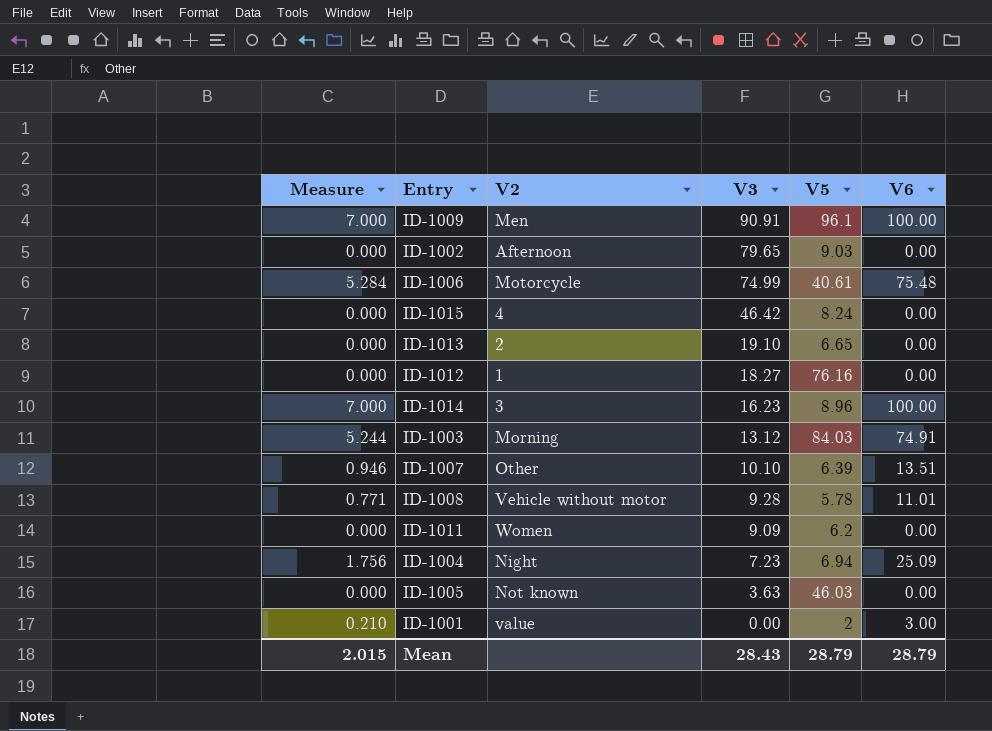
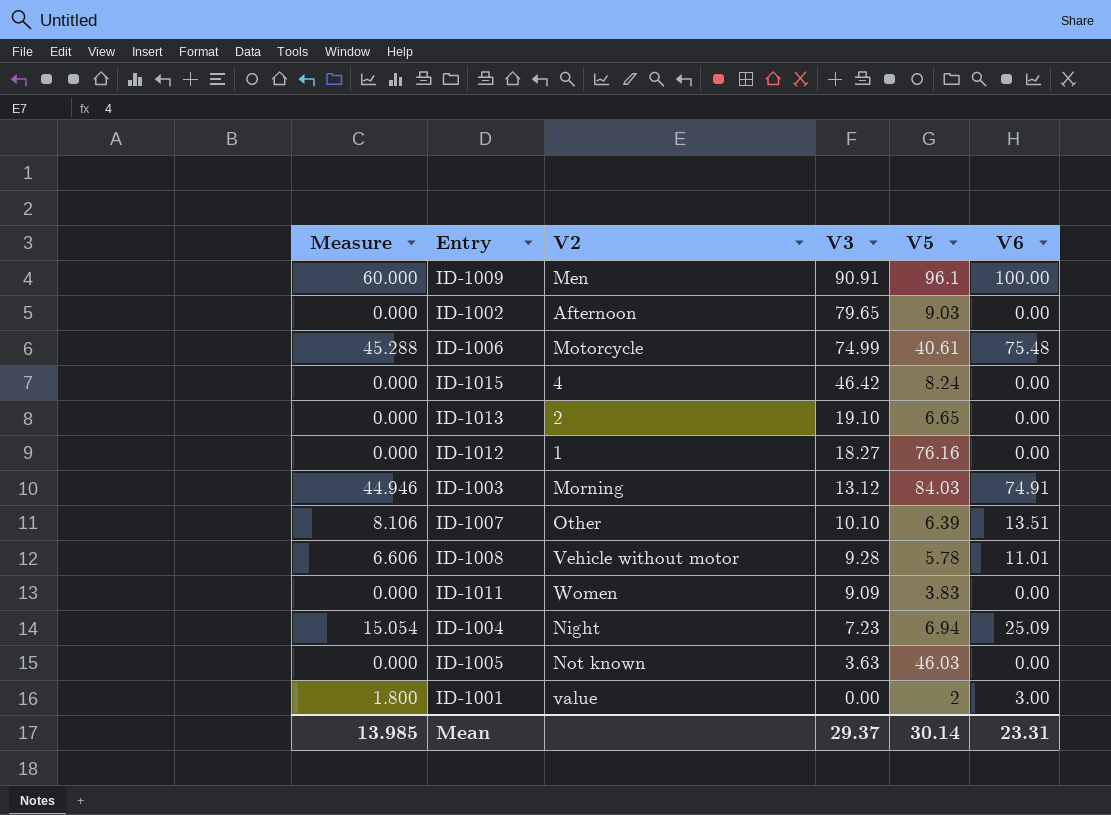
column Measure | formula: [V6] * 0.07 -> [V6] * 0.6
row ID-1014: 7.000 | 3 | 16.23 | 8.96 | 100.00 -> none
ID-1011 | V5: 6.2 -> 3.83
Mean | Measure: 2.015 -> 13.985
Mean | V3: 28.43 -> 29.37
Mean | V5: 28.79 -> 30.14
Mean | V6: 28.79 -> 23.31

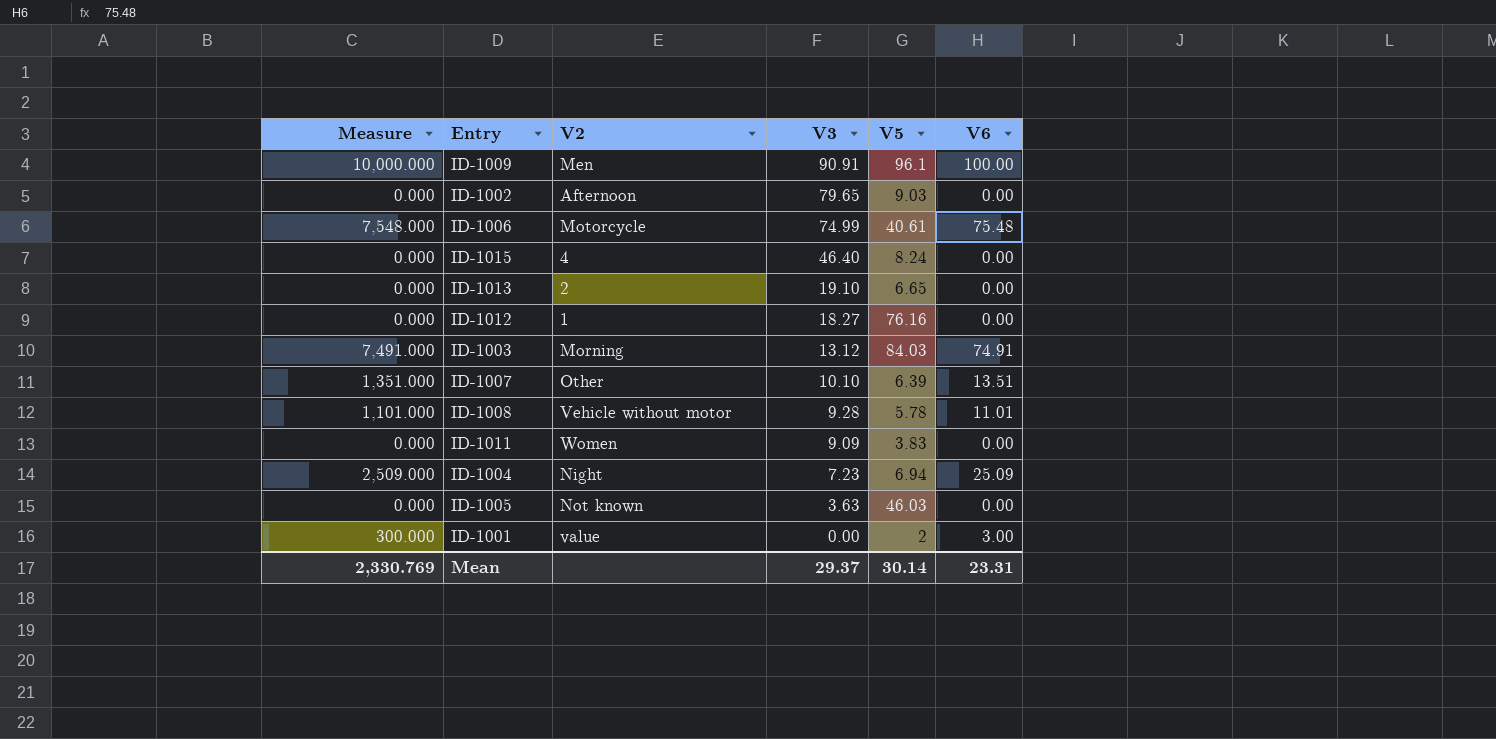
column Measure | formula: [V6] * 0.6 -> [V6] * 100
ID-1015 | V3: 46.42 -> 46.40
Mean | Measure: 13.985 -> 2,330.769

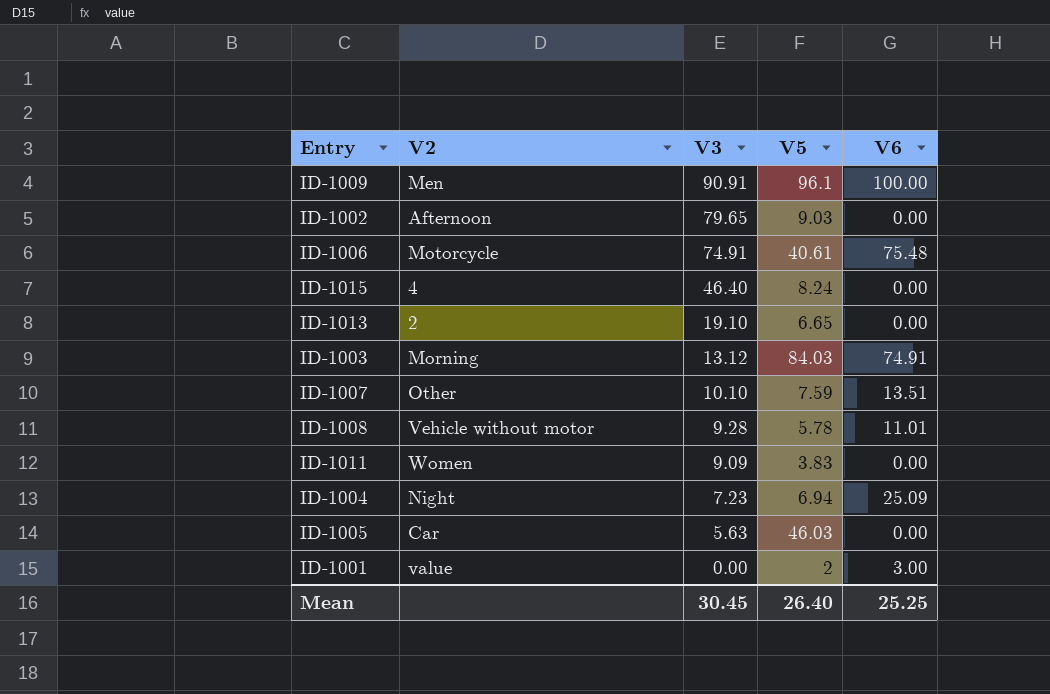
column Measure | formula: [V6] * 100 -> none
row ID-1012: 0.000 | 1 | 18.27 | 76.16 | 0.00 -> none
ID-1006 | V3: 74.99 -> 74.91
ID-1007 | V5: 6.39 -> 7.59
ID-1005 | V2: Not known -> Car
ID-1005 | V3: 3.63 -> 5.63
Mean | V3: 29.37 -> 30.45
Mean | V5: 30.14 -> 26.40
Mean | V6: 23.31 -> 25.25

